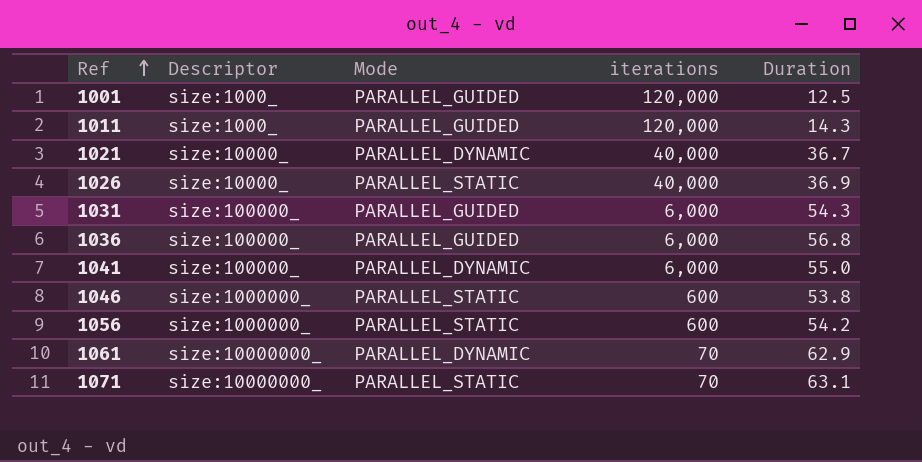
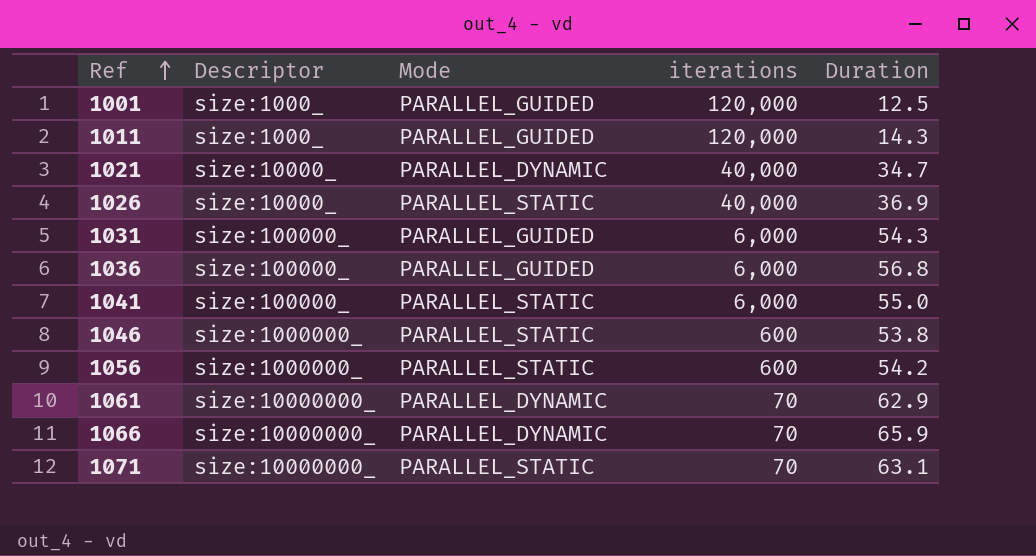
1021 | Duration: 36.7 -> 34.7
1041 | Mode: PARALLEL_DYNAMIC -> PARALLEL_STATIC
row 1066: none -> size:10000000_ | PARALLEL_DYNAMIC | 70 | 65.9

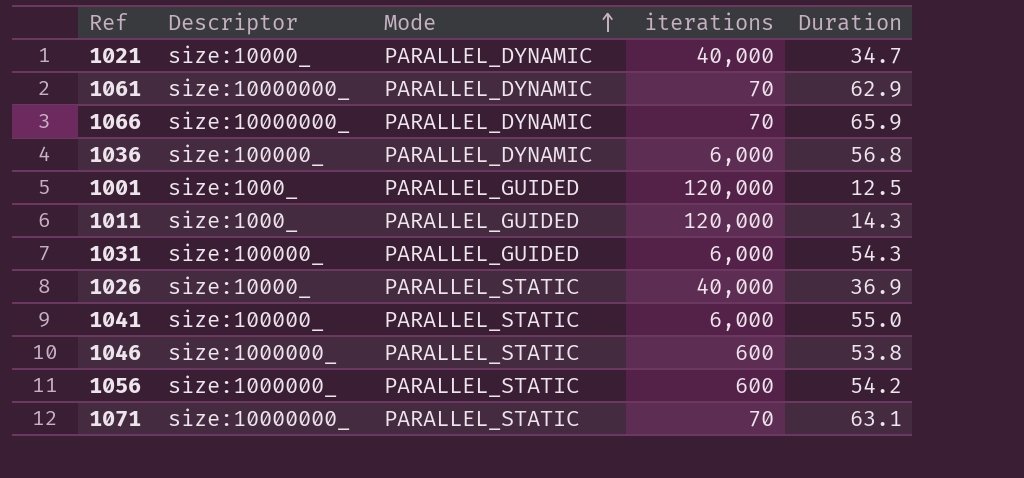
row order: Ref ascending -> Mode ascending
1036 | Mode: PARALLEL_GUIDED -> PARALLEL_DYNAMIC

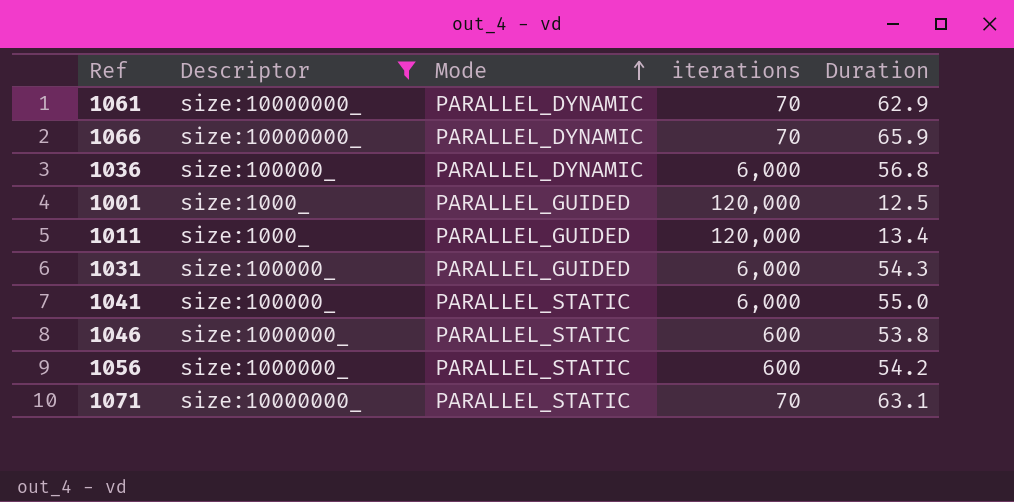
filter: none -> Descriptor != size:10000_
1011 | Duration: 14.3 -> 13.4

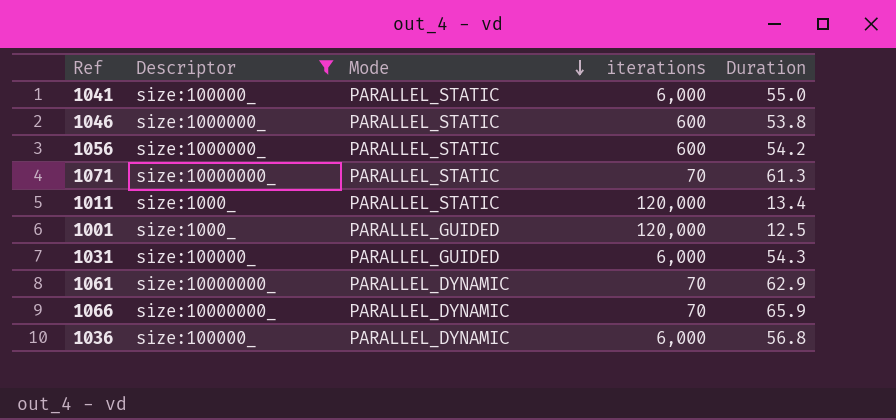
row order: Mode ascending -> Mode descending
1071 | Duration: 63.1 -> 61.3
1011 | Mode: PARALLEL_GUIDED -> PARALLEL_STATIC

